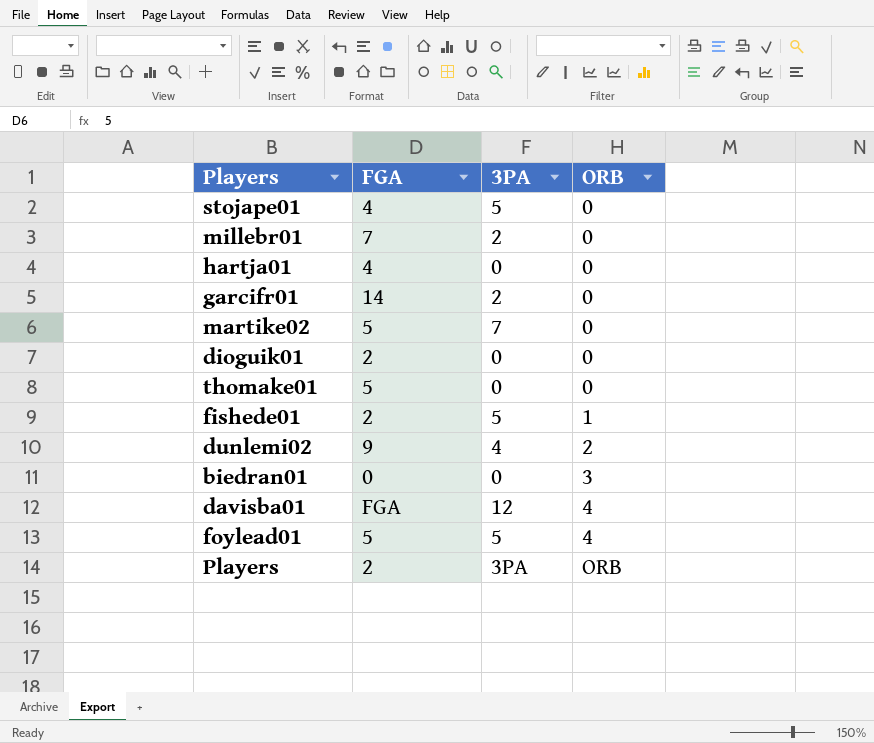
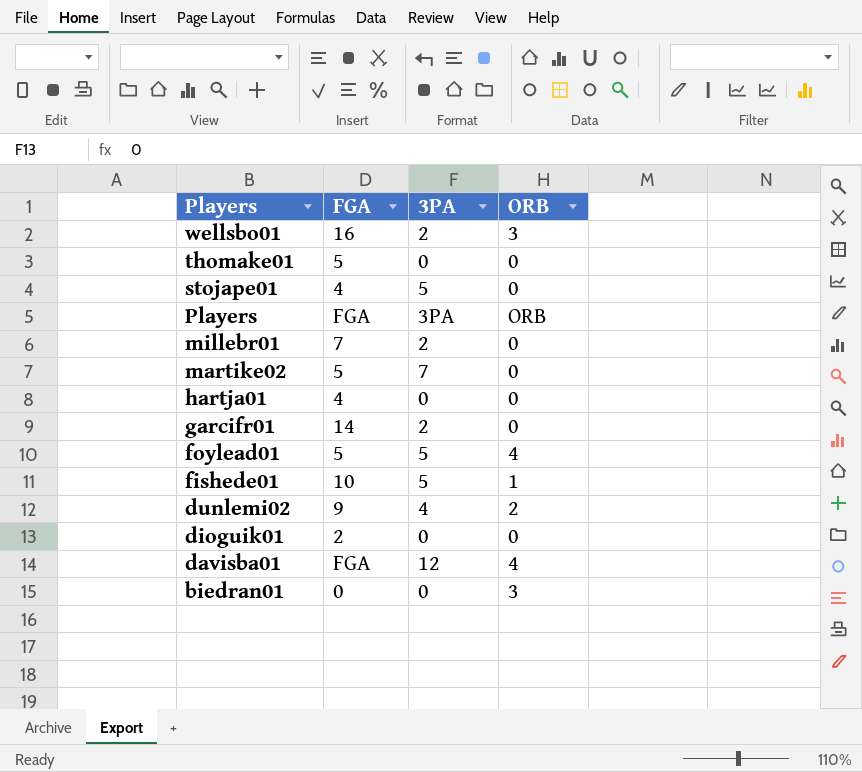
row order: ORB ascending -> Players descending
row wellsbo01: none -> 16 | 2 | 3
Players | FGA: 2 -> FGA
fishede01 | FGA: 2 -> 10

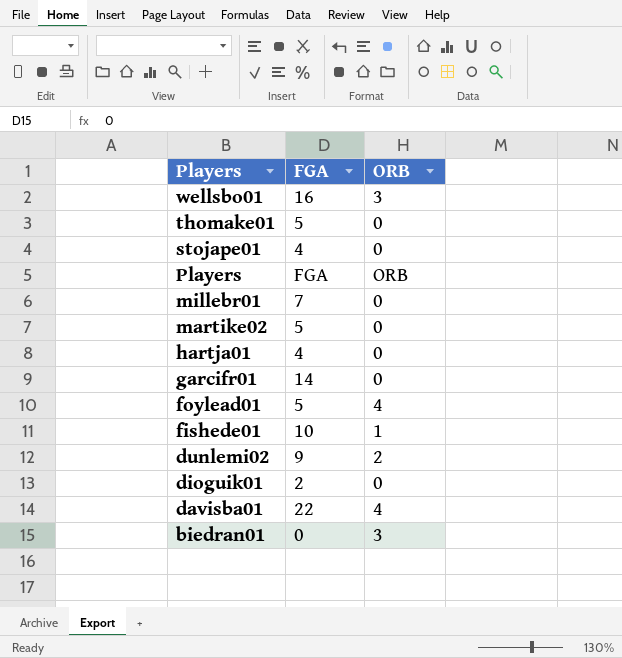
column 3PA | position: 3 -> none
davisba01 | FGA: FGA -> 22

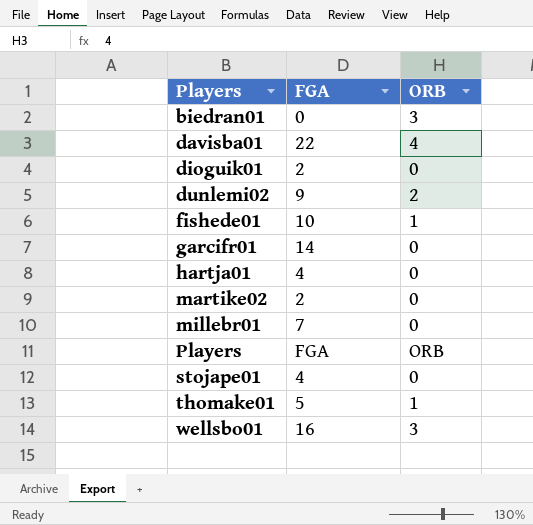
row order: Players descending -> Players ascending
row foylead01: 5 | 4 -> none
martike02 | FGA: 5 -> 2
thomake01 | ORB: 0 -> 1

